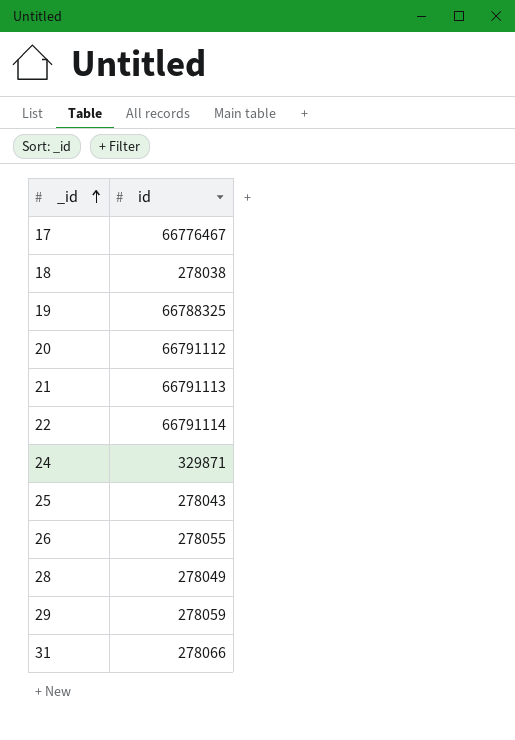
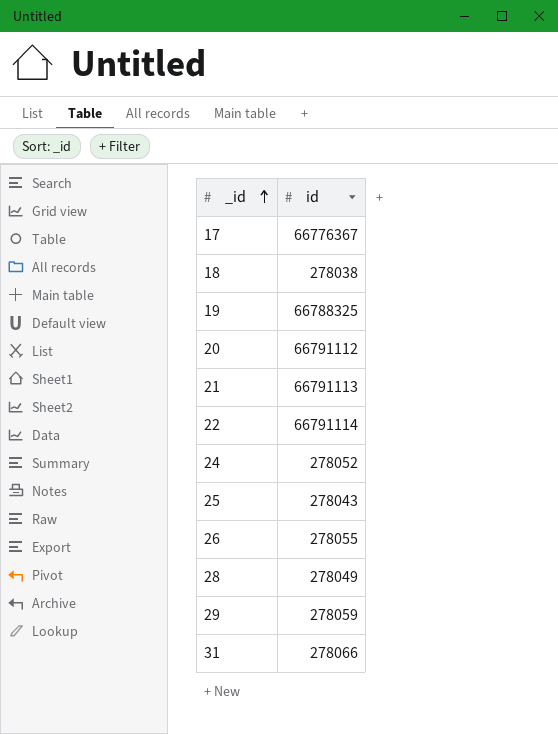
17 | id: 66776467 -> 66776367
24 | id: 329871 -> 278052

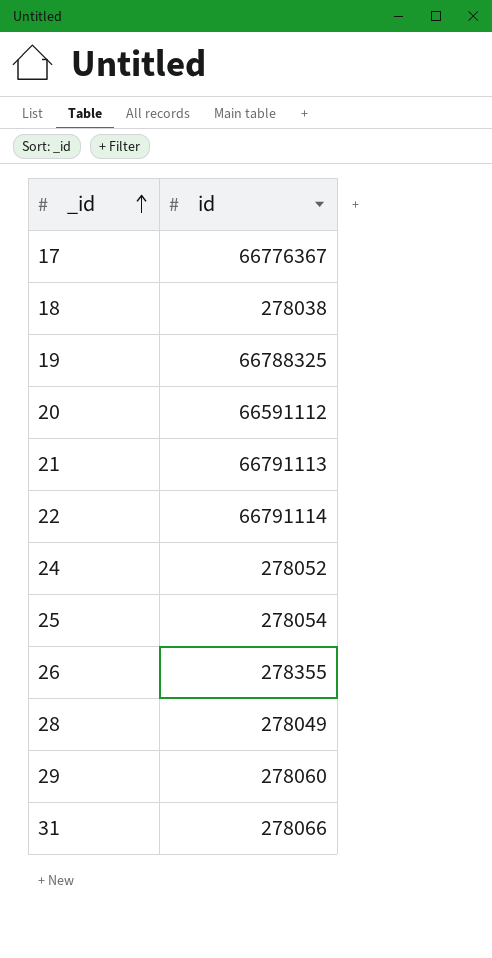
20 | id: 66791112 -> 66591112
25 | id: 278043 -> 278054
26 | id: 278055 -> 278355
29 | id: 278059 -> 278060

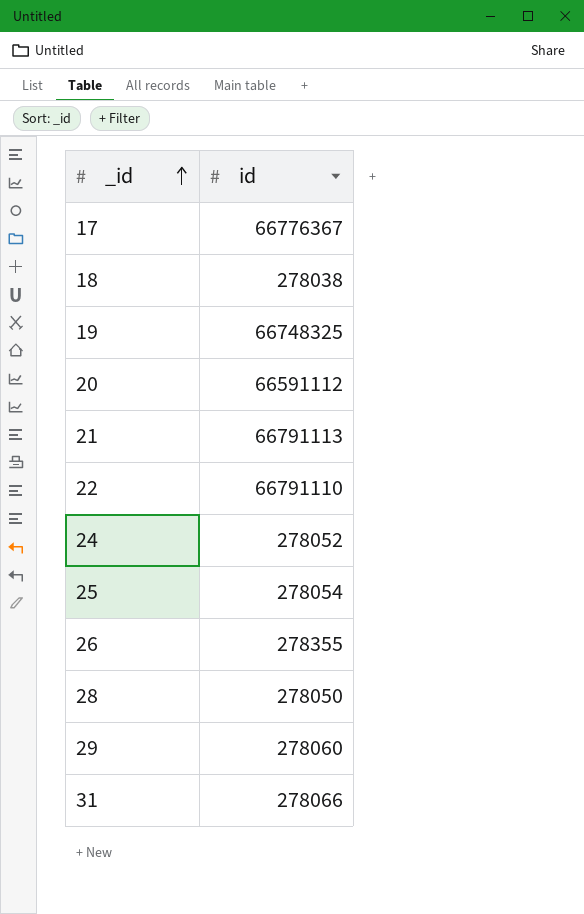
19 | id: 66788325 -> 66748325
22 | id: 66791114 -> 66791110
28 | id: 278049 -> 278050

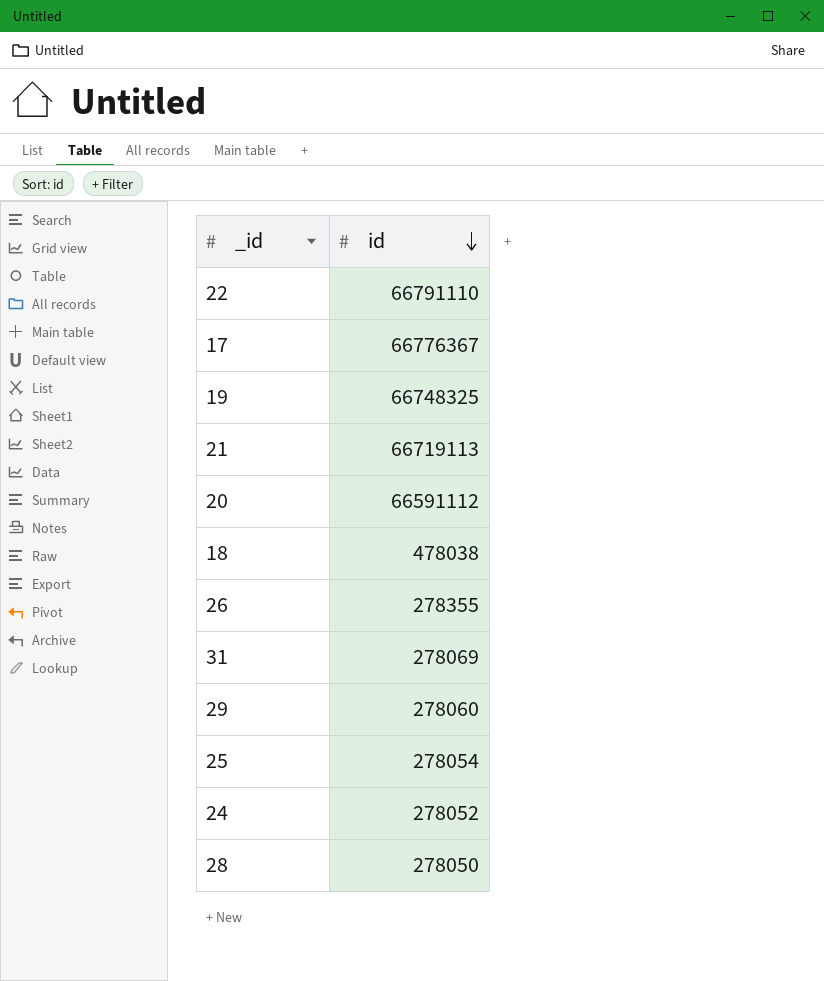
row order: _id ascending -> id descending
21 | id: 66791113 -> 66719113
18 | id: 278038 -> 478038
31 | id: 278066 -> 278069

